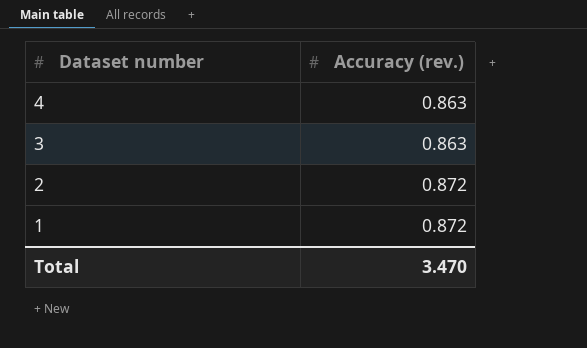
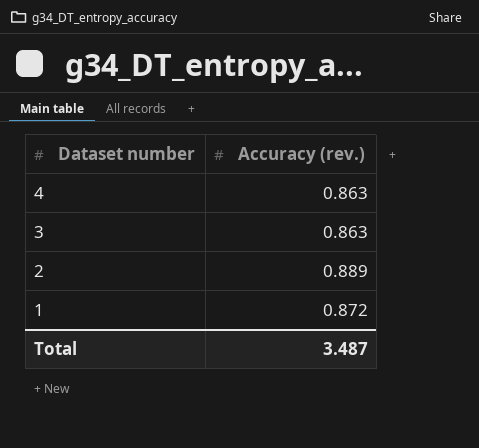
2 | Accuracy (rev.): 0.872 -> 0.889
Total | Accuracy (rev.): 3.470 -> 3.487

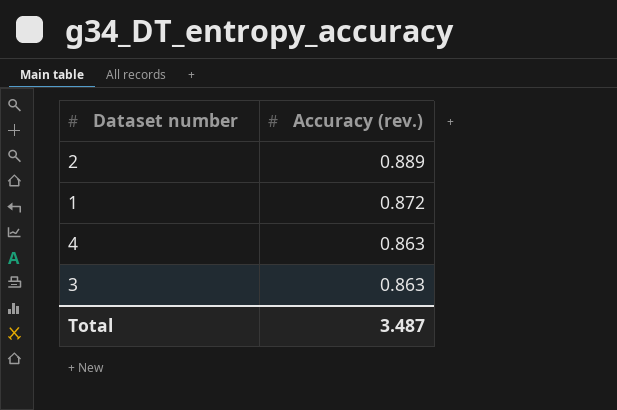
row order: Dataset number descending -> Accuracy (rev.) descending

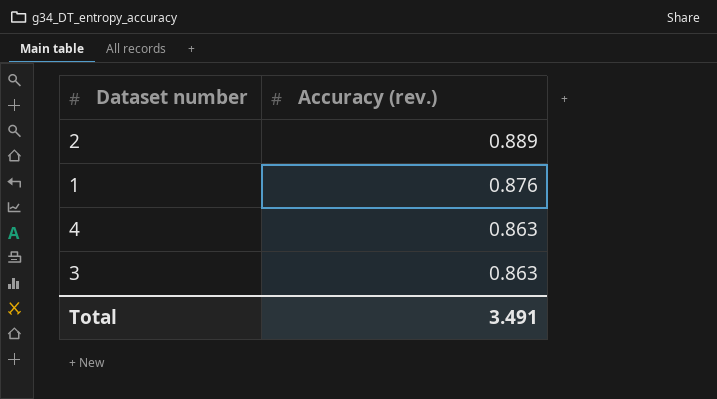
1 | Accuracy (rev.): 0.872 -> 0.876
Total | Accuracy (rev.): 3.487 -> 3.491

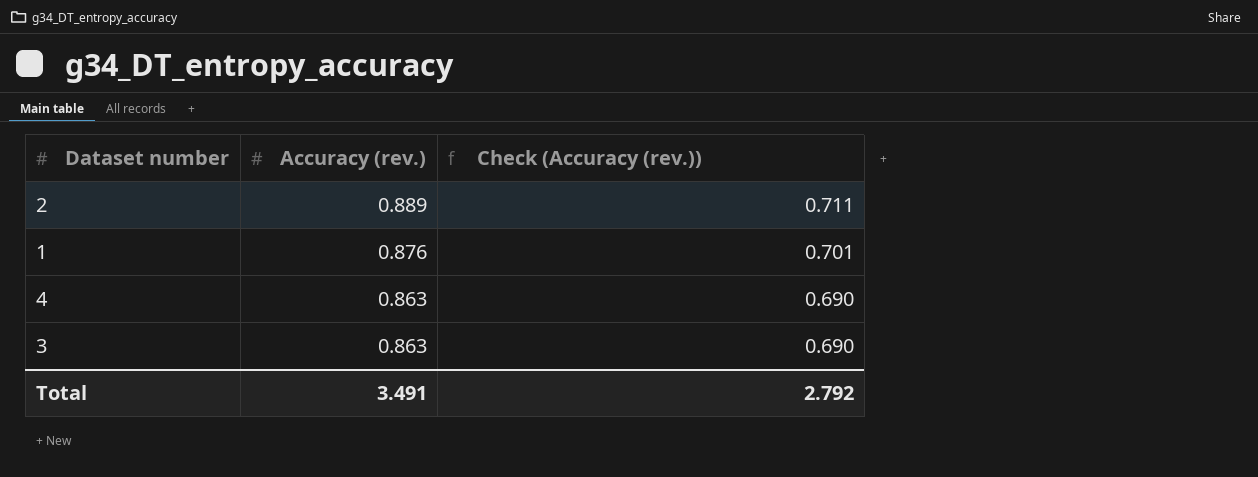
column Check (Accuracy (rev.)) | formula: none -> [Accuracy (rev.)] * 0.8

